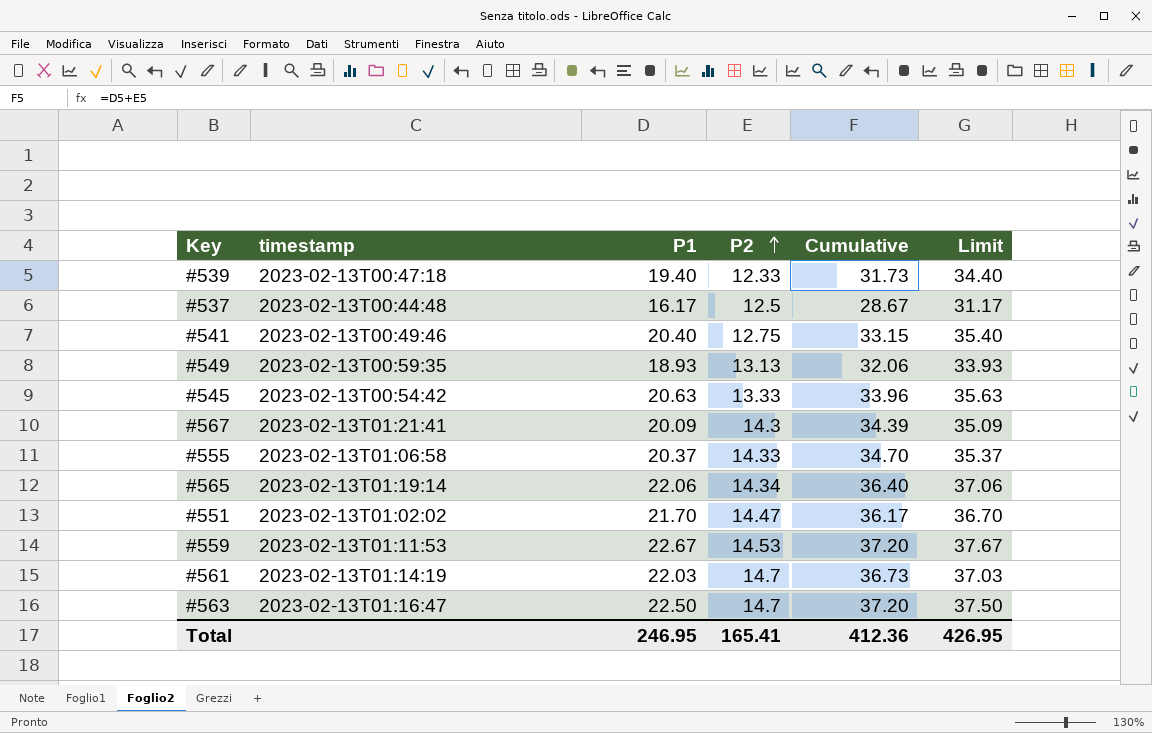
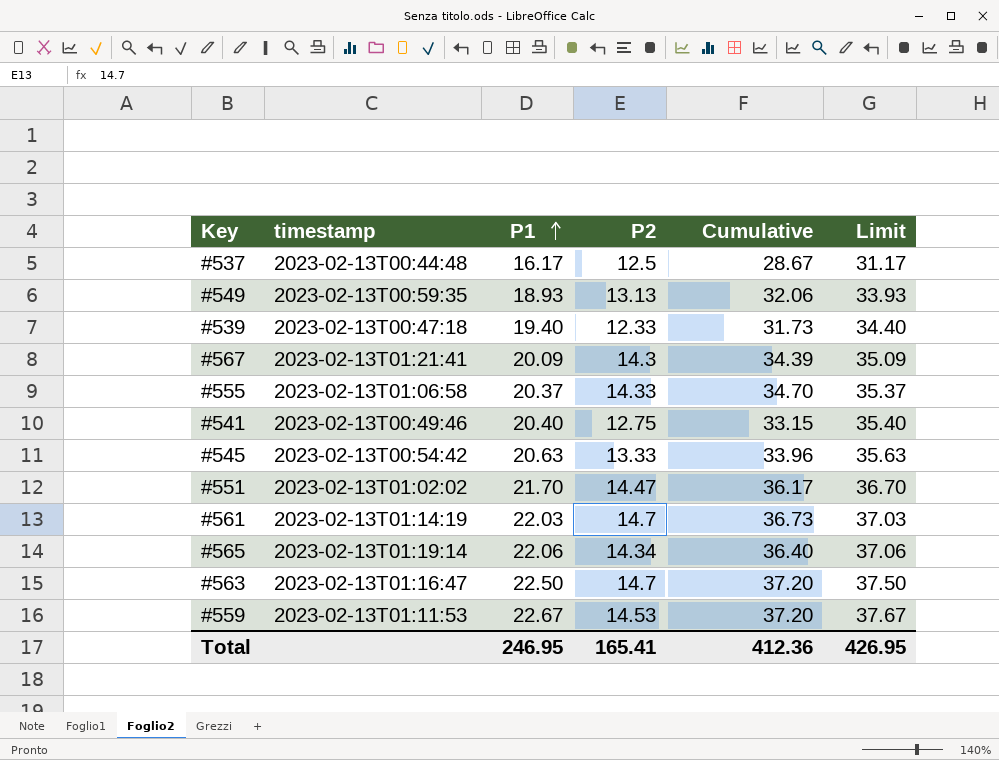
row order: P2 ascending -> P1 ascending

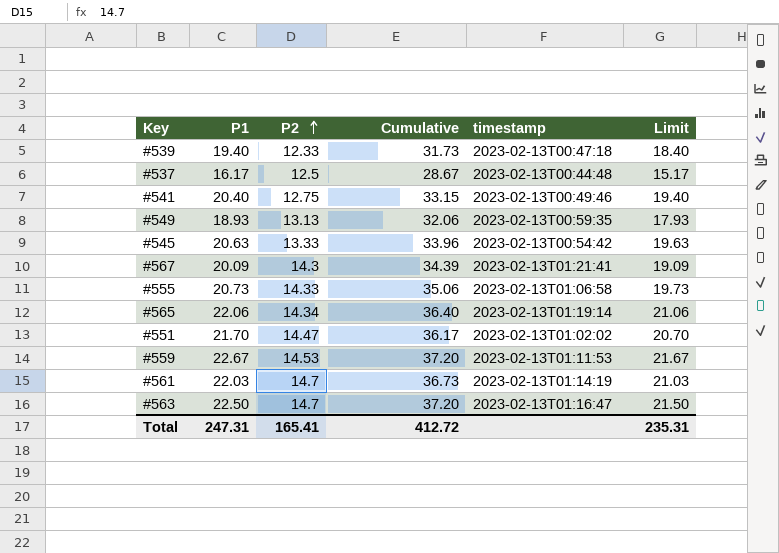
row order: P1 ascending -> P2 ascending
column timestamp | position: 2 -> 5
column Limit | formula: [P1] + 15 -> [P1] - 1
#555 | P1: 20.37 -> 20.73
#555 | Cumulative: 34.70 -> 35.06
Total | P1: 246.95 -> 247.31
Total | Cumulative: 412.36 -> 412.72
Total | Limit: 426.95 -> 235.31

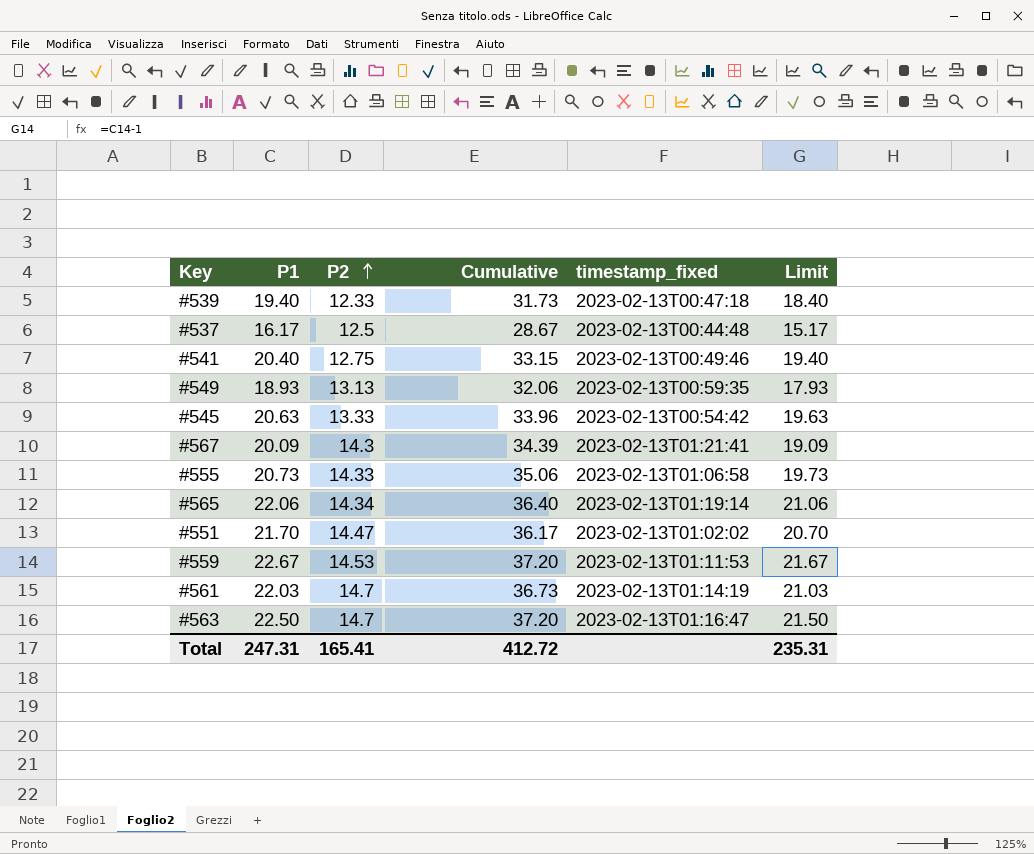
column name: timestamp -> timestamp_fixed

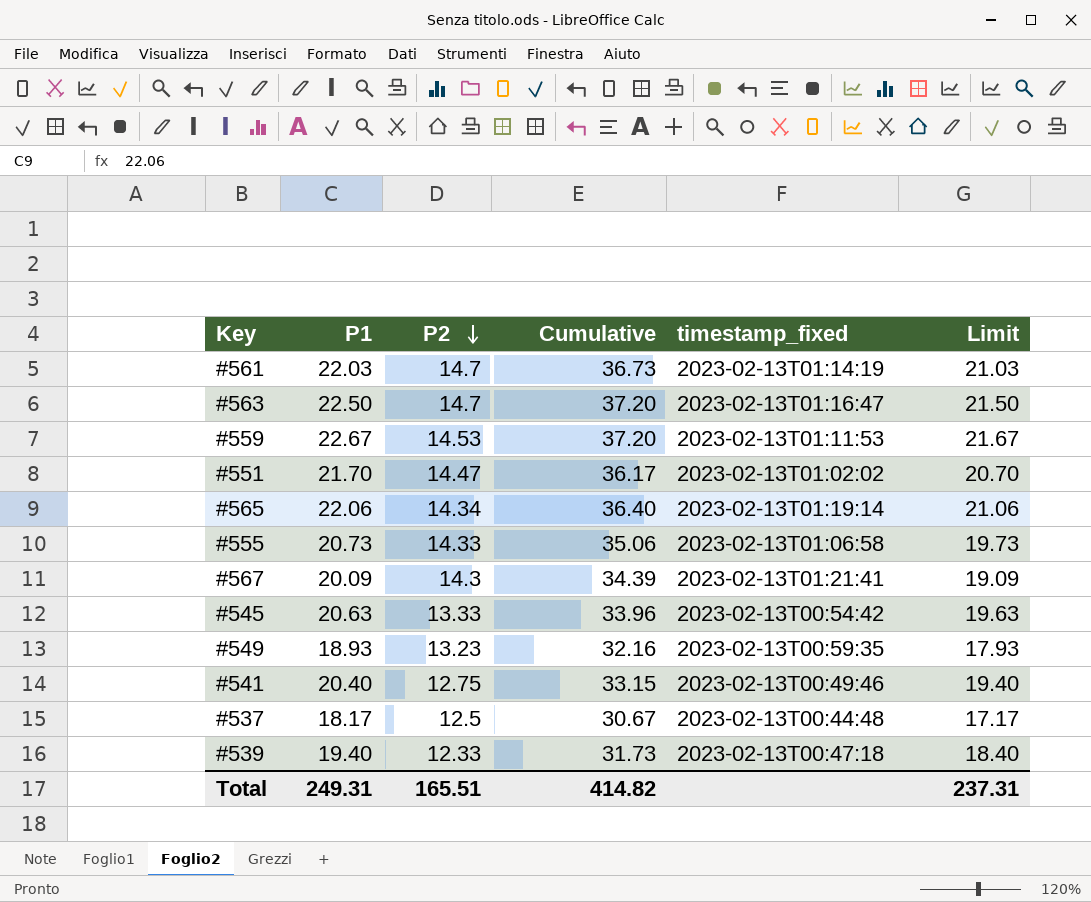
row order: P2 ascending -> P2 descending
#549 | P2: 13.13 -> 13.23
#549 | Cumulative: 32.06 -> 32.16
#537 | P1: 16.17 -> 18.17
#537 | Cumulative: 28.67 -> 30.67
#537 | Limit: 15.17 -> 17.17
Total | P1: 247.31 -> 249.31
Total | P2: 165.41 -> 165.51
Total | Cumulative: 412.72 -> 414.82
Total | Limit: 235.31 -> 237.31

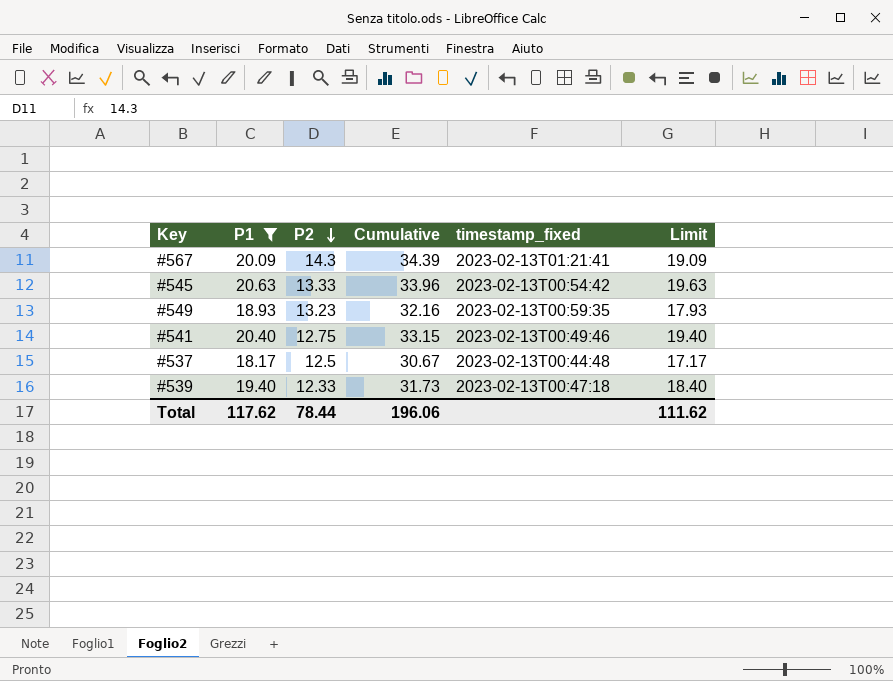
filter: none -> P1 <= 20.63
Total | P1: 249.31 -> 117.62
Total | P2: 165.51 -> 78.44
Total | Cumulative: 414.82 -> 196.06
Total | Limit: 237.31 -> 111.62

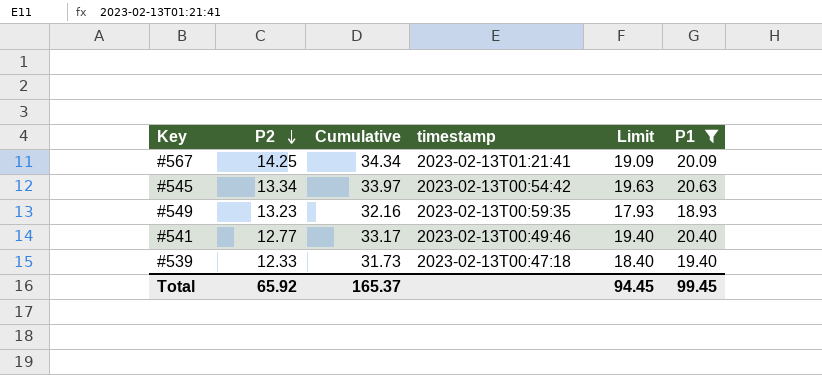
column name: timestamp_fixed -> timestamp
column P1 | position: 2 -> 6
row #537: 18.17 | 12.5 | 30.67 | 2023-02-13T00:44:48 | 17.17 -> none
#567 | P2: 14.3 -> 14.25
#567 | Cumulative: 34.39 -> 34.34
#545 | P2: 13.33 -> 13.34
#545 | Cumulative: 33.96 -> 33.97
#541 | P2: 12.75 -> 12.77
#541 | Cumulative: 33.15 -> 33.17
Total | P2: 78.44 -> 65.92
Total | Cumulative: 196.06 -> 165.37
Total | Limit: 111.62 -> 94.45
Total | P1: 117.62 -> 99.45

